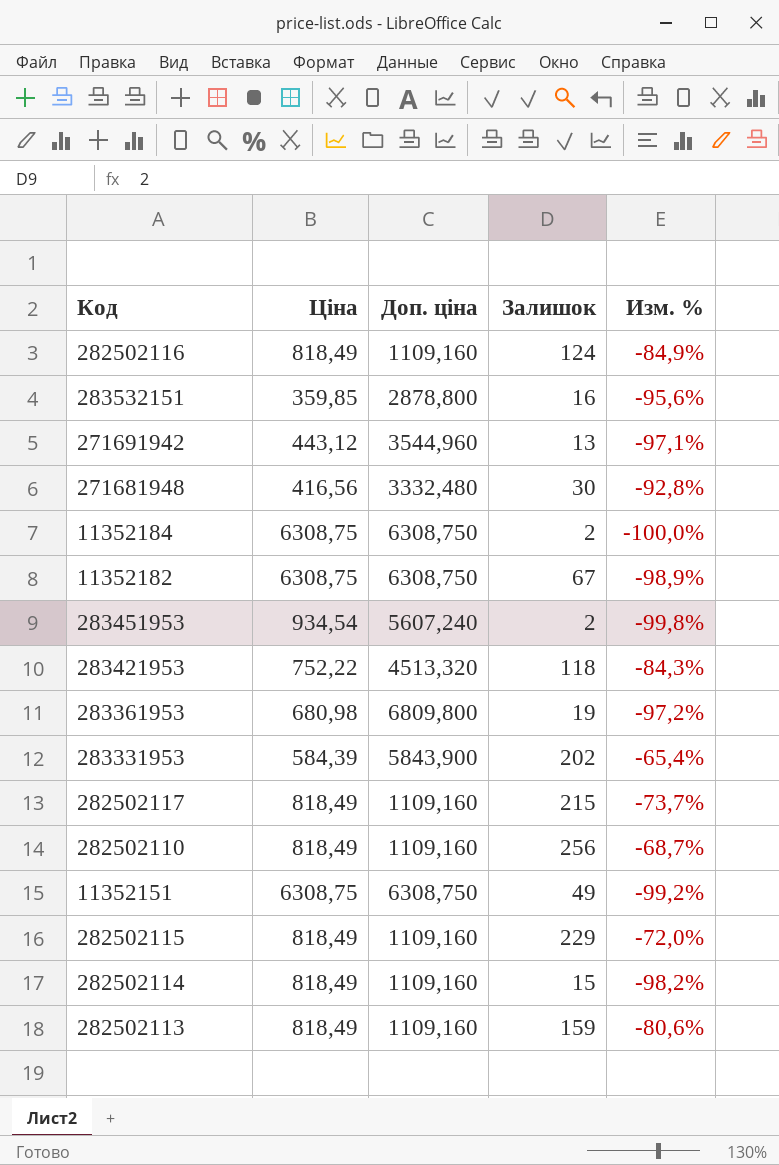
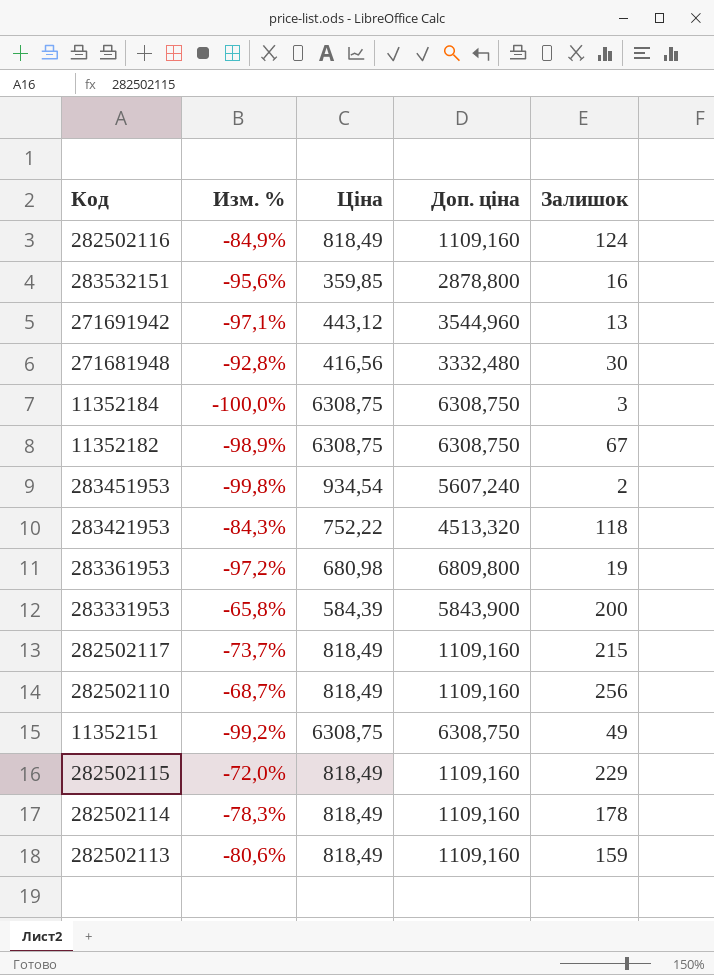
column Изм. % | position: 5 -> 2
11352184 | Залишок: 2 -> 3
283331953 | Изм. %: -65,4% -> -65,8%
283331953 | Залишок: 202 -> 200
282502114 | Изм. %: -98,2% -> -78,3%
282502114 | Залишок: 15 -> 178

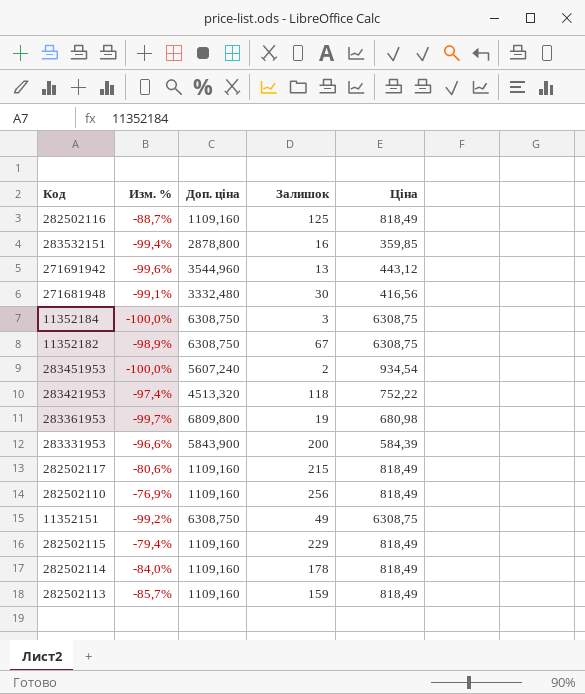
column Изм. % | formula: ([Залишок] - [Ціна]) / [Ціна] -> ([Залишок] - [Доп. ціна]) / [Доп. ціна]
column Ціна | position: 3 -> 5
282502116 | Залишок: 124 -> 125

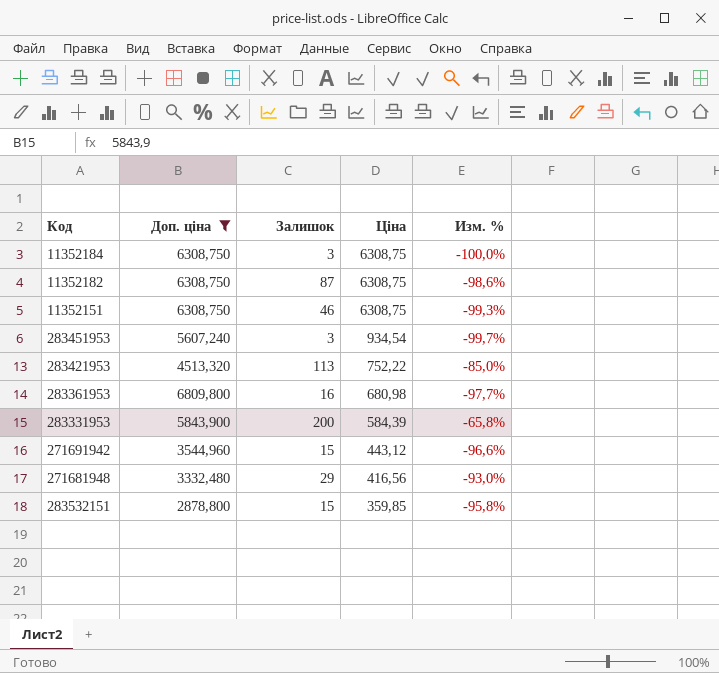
filter: none -> Доп. ціна != 1109,160
row order: none -> Ціна descending
column Изм. % | formula: ([Залишок] - [Доп. ціна]) / [Доп. ціна] -> ([Залишок] - [Ціна]) / [Ціна]
column Изм. % | position: 2 -> 5
11352182 | Залишок: 67 -> 87
11352151 | Залишок: 49 -> 46
283451953 | Залишок: 2 -> 3
283421953 | Залишок: 118 -> 113
283361953 | Залишок: 19 -> 16
271691942 | Залишок: 13 -> 15
271681948 | Залишок: 30 -> 29
283532151 | Залишок: 16 -> 15

